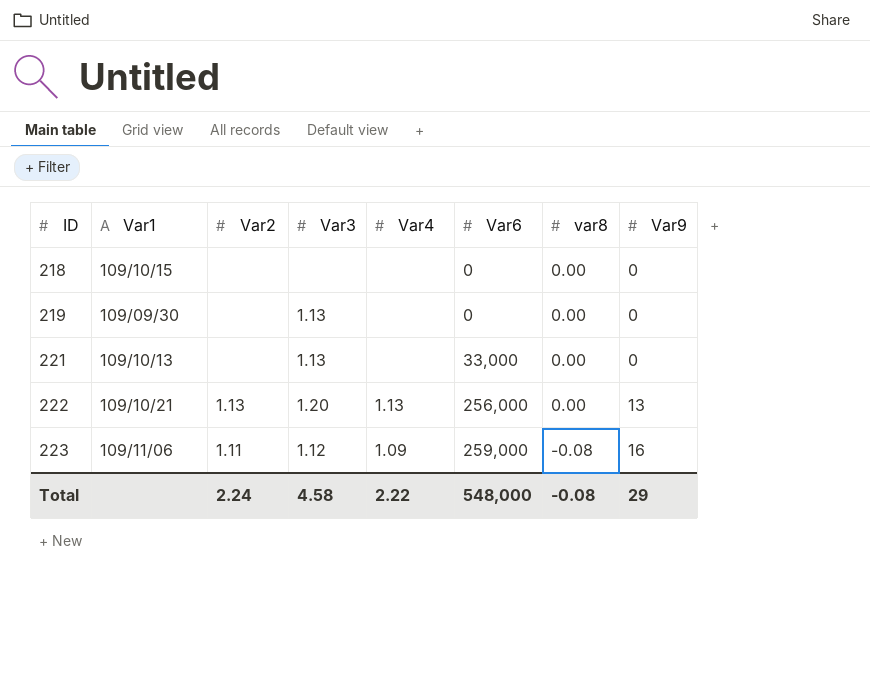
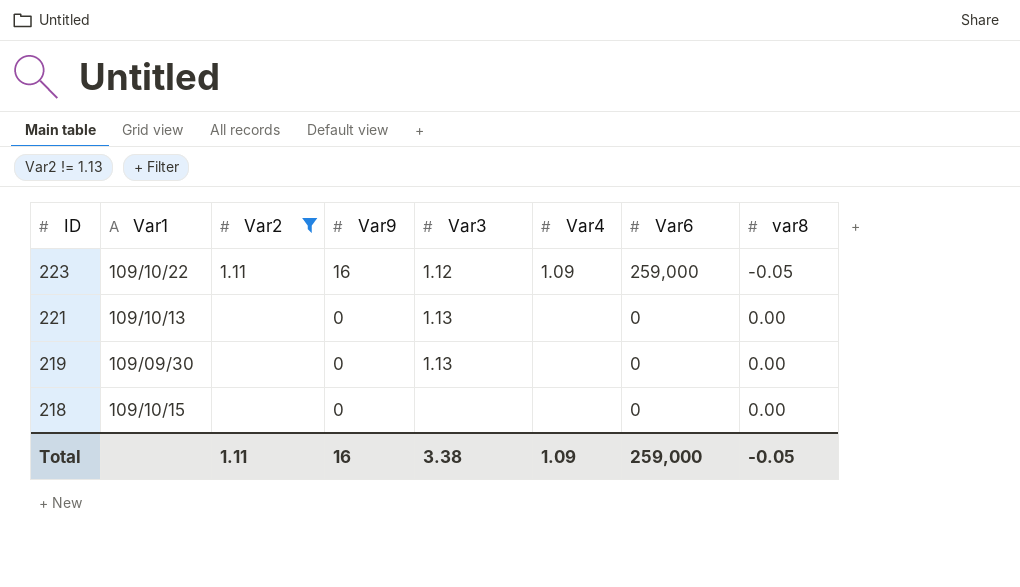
filter: none -> Var2 != 1.13
row order: ID ascending -> ID descending
column Var9 | position: 8 -> 4
223 | Var1: 109/11/06 -> 109/10/22
223 | var8: -0.08 -> -0.05
221 | Var6: 33,000 -> 0
Total | Var2: 2.24 -> 1.11
Total | Var9: 29 -> 16
Total | Var3: 4.58 -> 3.38
Total | Var4: 2.22 -> 1.09
Total | Var6: 548,000 -> 259,000
Total | var8: -0.08 -> -0.05

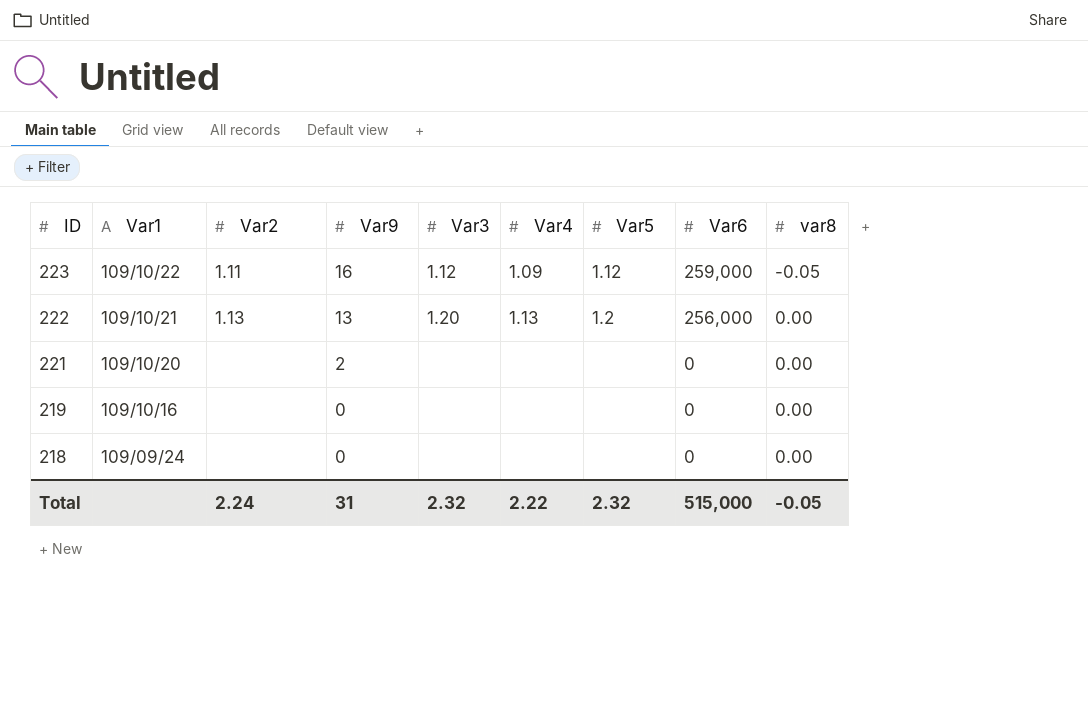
filter: Var2 != 1.13 -> none
column Var5 | position: none -> 7
221 | Var1: 109/10/13 -> 109/10/20
221 | Var9: 0 -> 2
221 | Var3: 1.13 -> none
219 | Var1: 109/09/30 -> 109/10/16
219 | Var3: 1.13 -> none
218 | Var1: 109/10/15 -> 109/09/24
Total | Var2: 1.11 -> 2.24
Total | Var9: 16 -> 31
Total | Var3: 3.38 -> 2.32
Total | Var4: 1.09 -> 2.22
Total | Var6: 259,000 -> 515,000

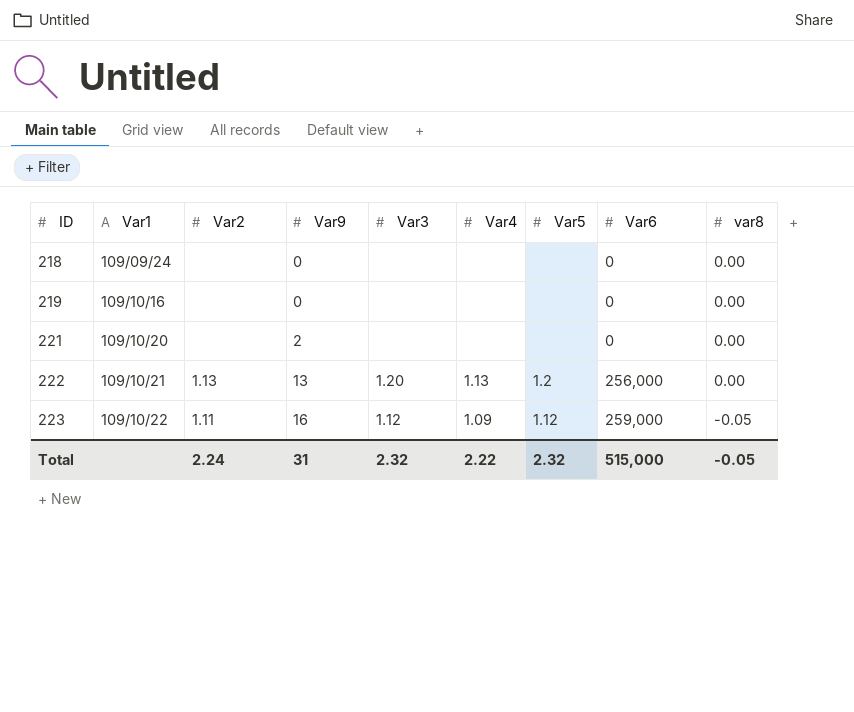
row order: ID descending -> ID ascending

